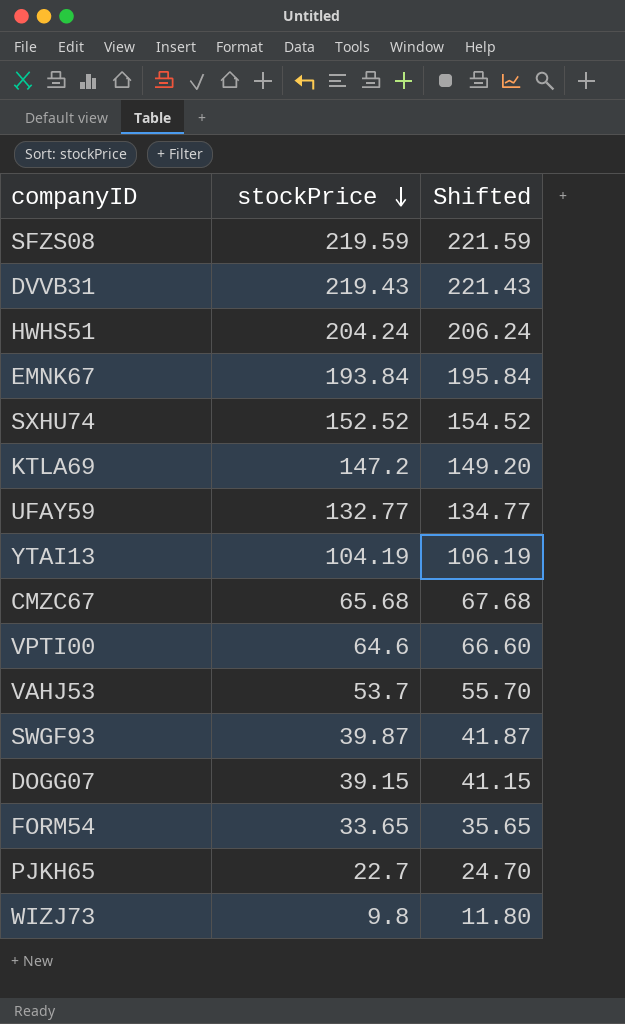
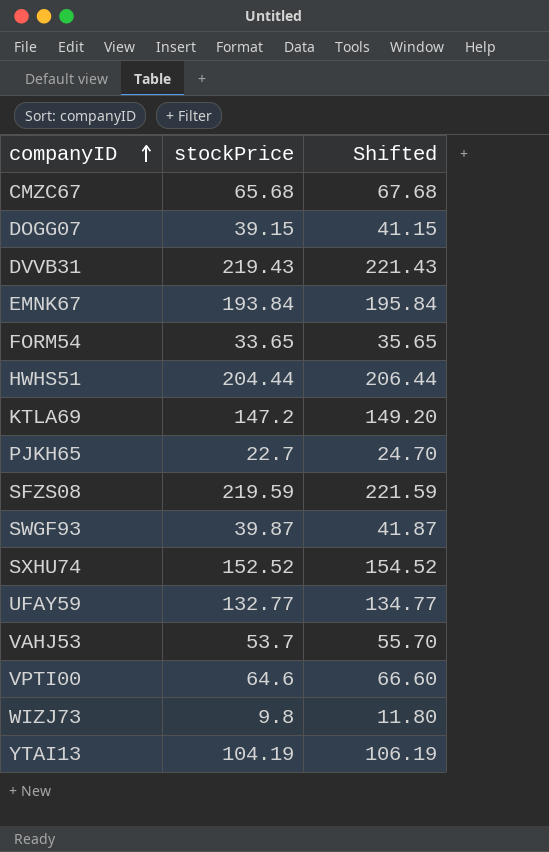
row order: stockPrice descending -> companyID ascending
HWHS51 | stockPrice: 204.24 -> 204.44
HWHS51 | Shifted: 206.24 -> 206.44

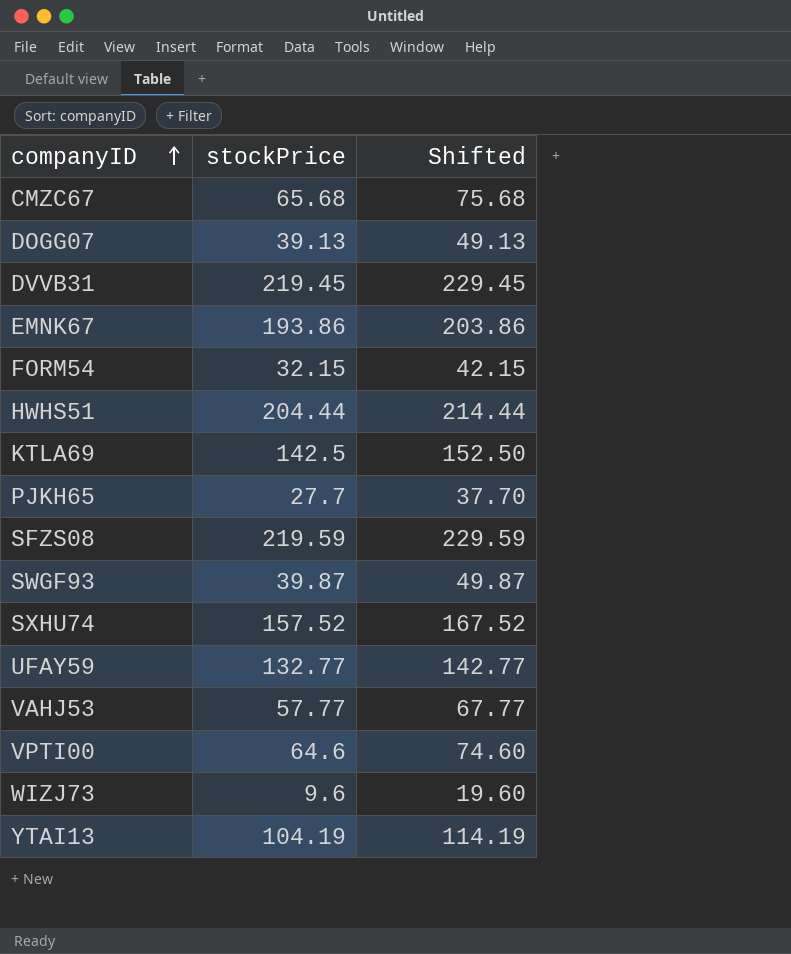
column Shifted | formula: [stockPrice] + 2 -> [stockPrice] + 10
DOGG07 | stockPrice: 39.15 -> 39.13
DVVB31 | stockPrice: 219.43 -> 219.45
EMNK67 | stockPrice: 193.84 -> 193.86
FORM54 | stockPrice: 33.65 -> 32.15
KTLA69 | stockPrice: 147.2 -> 142.5
PJKH65 | stockPrice: 22.7 -> 27.7
SXHU74 | stockPrice: 152.52 -> 157.52
VAHJ53 | stockPrice: 53.7 -> 57.77
WIZJ73 | stockPrice: 9.8 -> 9.6

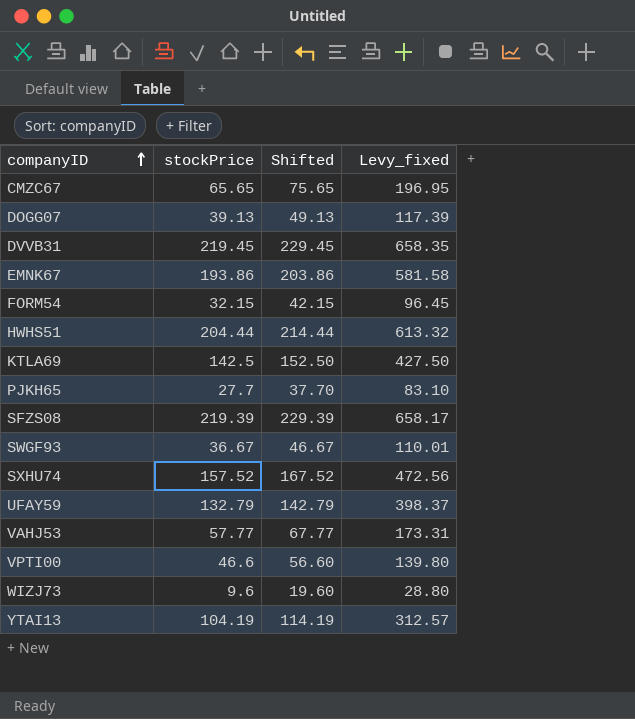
column Levy_fixed | formula: none -> [stockPrice] * 3
CMZC67 | stockPrice: 65.68 -> 65.65
CMZC67 | Shifted: 75.68 -> 75.65
SFZS08 | stockPrice: 219.59 -> 219.39
SFZS08 | Shifted: 229.59 -> 229.39
SWGF93 | stockPrice: 39.87 -> 36.67
SWGF93 | Shifted: 49.87 -> 46.67
UFAY59 | stockPrice: 132.77 -> 132.79
UFAY59 | Shifted: 142.77 -> 142.79
VPTI00 | stockPrice: 64.6 -> 46.6
VPTI00 | Shifted: 74.60 -> 56.60

